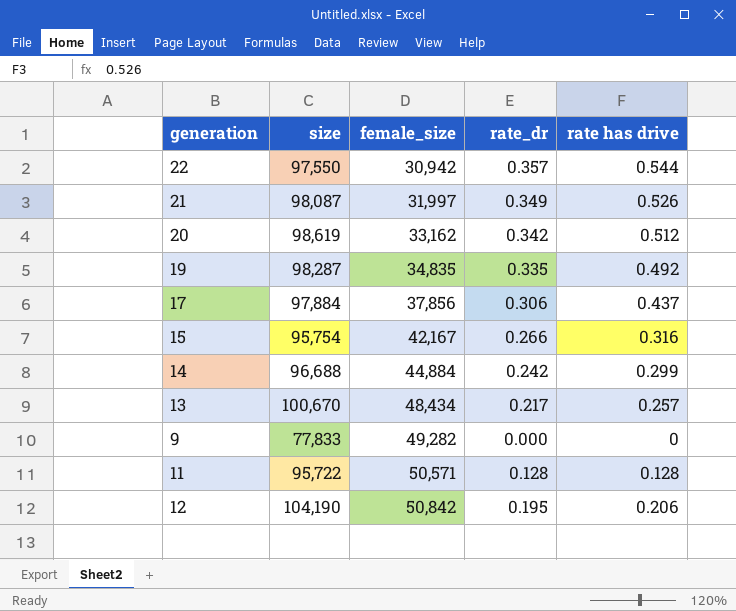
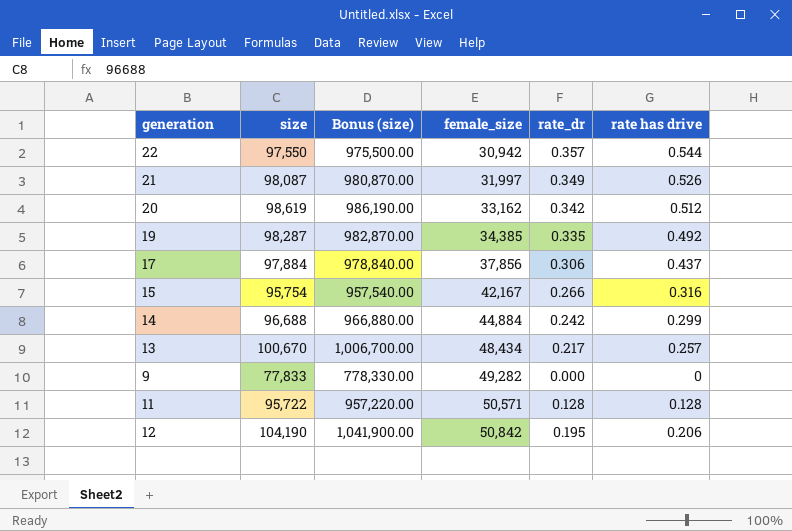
column Bonus (size) | formula: none -> [size] * 10
19 | female_size: 34,835 -> 34,385

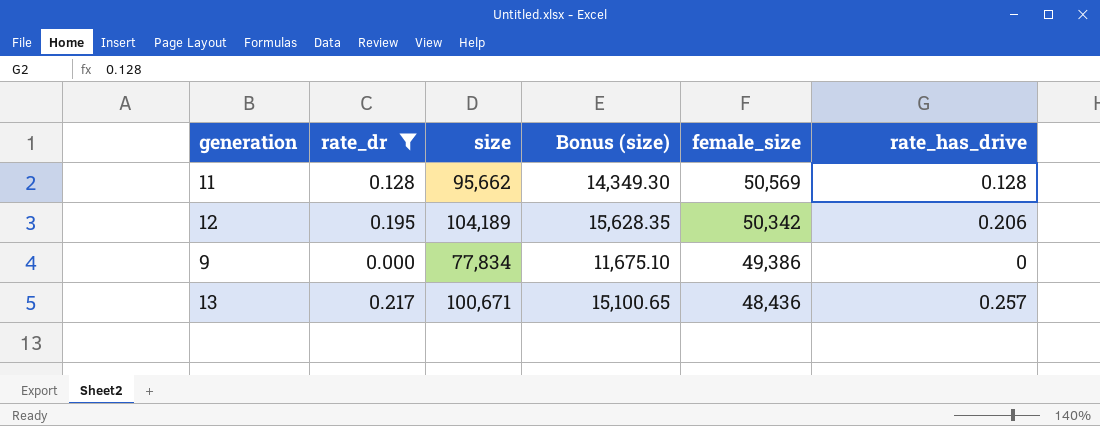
filter: none -> rate_dr <= 0.217
row order: female_size ascending -> female_size descending
column rate_dr | position: 5 -> 2
column Bonus (size) | formula: [size] * 10 -> [size] * 0.15
column name: rate has drive -> rate_has_drive
11 | size: 95,722 -> 95,662
11 | female_size: 50,571 -> 50,569
12 | size: 104,190 -> 104,189
12 | female_size: 50,842 -> 50,342
9 | size: 77,833 -> 77,834
9 | female_size: 49,282 -> 49,386
13 | size: 100,670 -> 100,671
13 | female_size: 48,434 -> 48,436

